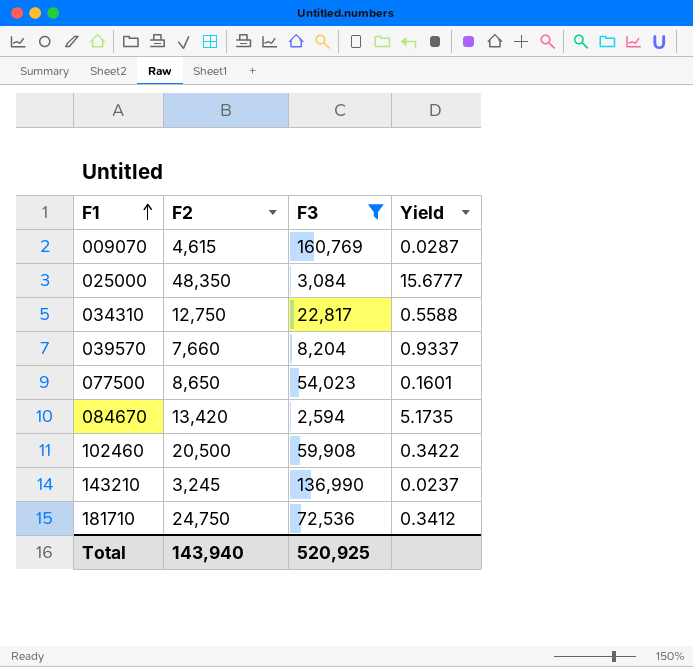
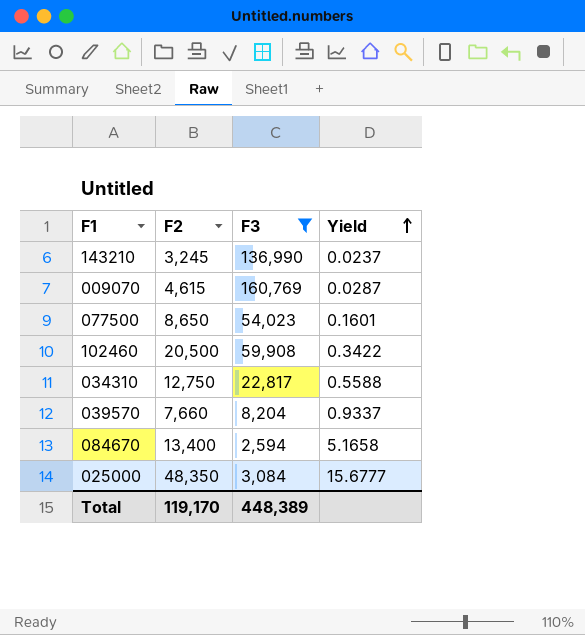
row order: F1 ascending -> Yield ascending
row 181710: 24,750 | 72,536 | 0.3412 -> none
084670 | F2: 13,420 -> 13,400
084670 | Yield: 5.1735 -> 5.1658
Total | F2: 143,940 -> 119,170
Total | F3: 520,925 -> 448,389

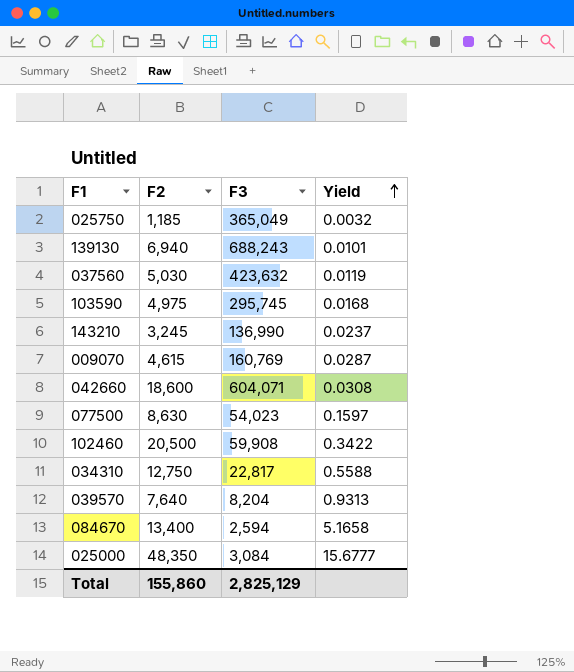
filter: F3 <= 160,769 -> none
077500 | F2: 8,650 -> 8,630
077500 | Yield: 0.1601 -> 0.1597
039570 | F2: 7,660 -> 7,640
039570 | Yield: 0.9337 -> 0.9313
Total | F2: 119,170 -> 155,860
Total | F3: 448,389 -> 2,825,129

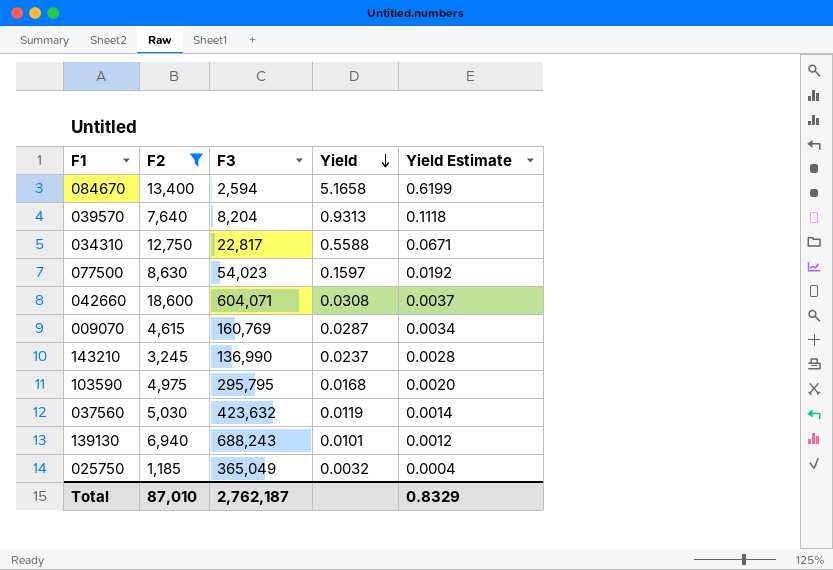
filter: none -> F2 <= 18,600
row order: Yield ascending -> Yield descending
column Yield Estimate | formula: none -> [Yield] * 0.12
103590 | F3: 295,745 -> 295,795
Total | F2: 155,860 -> 87,010
Total | F3: 2,825,129 -> 2,762,187

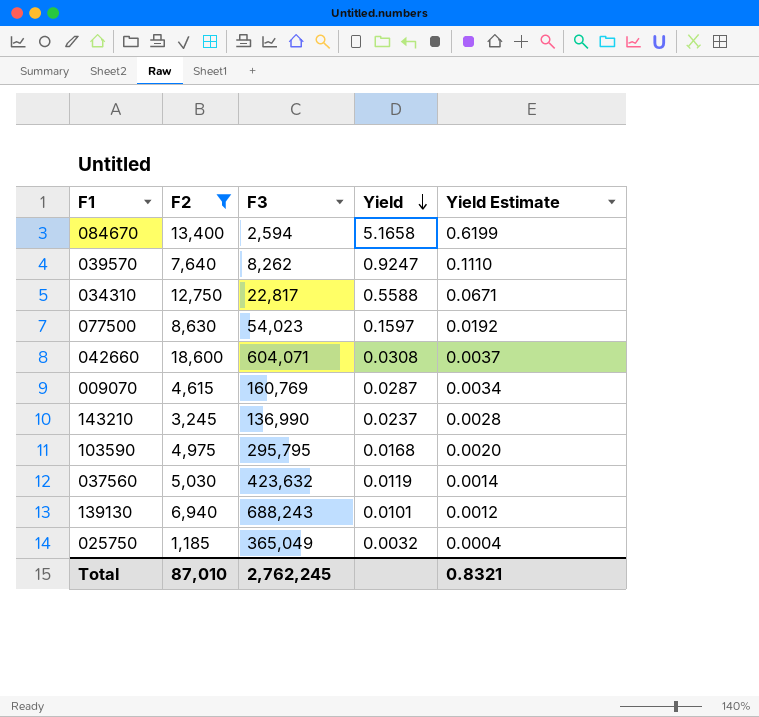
039570 | F3: 8,204 -> 8,262
039570 | Yield: 0.9313 -> 0.9247
039570 | Yield Estimate: 0.1118 -> 0.1110
Total | F3: 2,762,187 -> 2,762,245
Total | Yield Estimate: 0.8329 -> 0.8321

